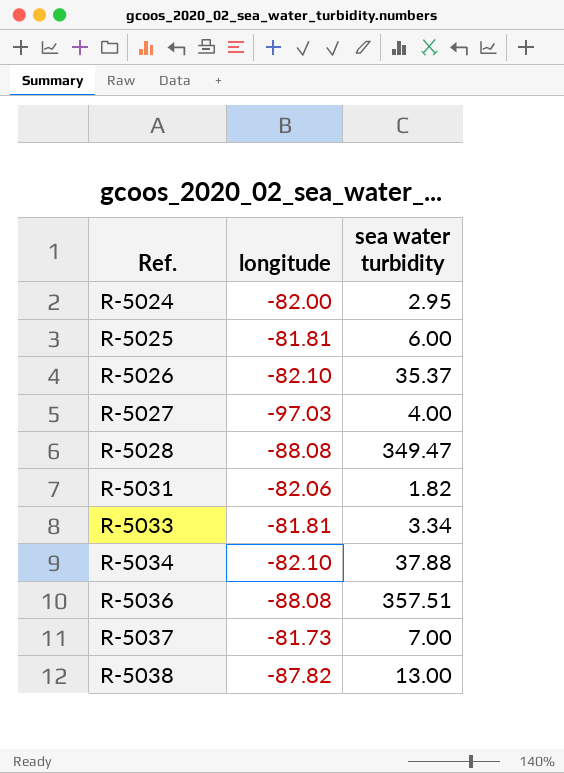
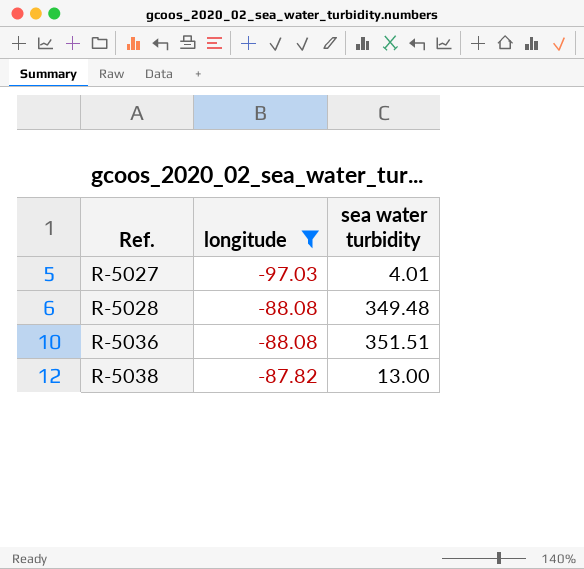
filter: none -> longitude <= -87.82
R-5027 | sea water turbidity: 4.00 -> 4.01
R-5028 | sea water turbidity: 349.47 -> 349.48
R-5036 | sea water turbidity: 357.51 -> 351.51

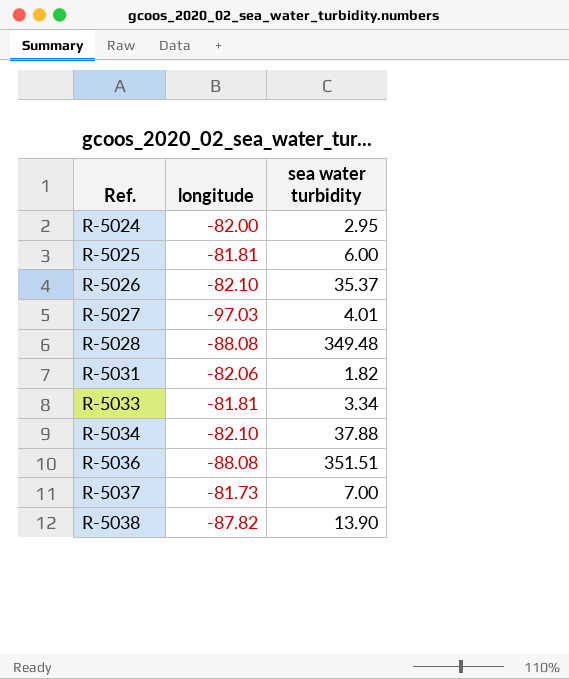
filter: longitude <= -87.82 -> none
R-5038 | sea water turbidity: 13.00 -> 13.90

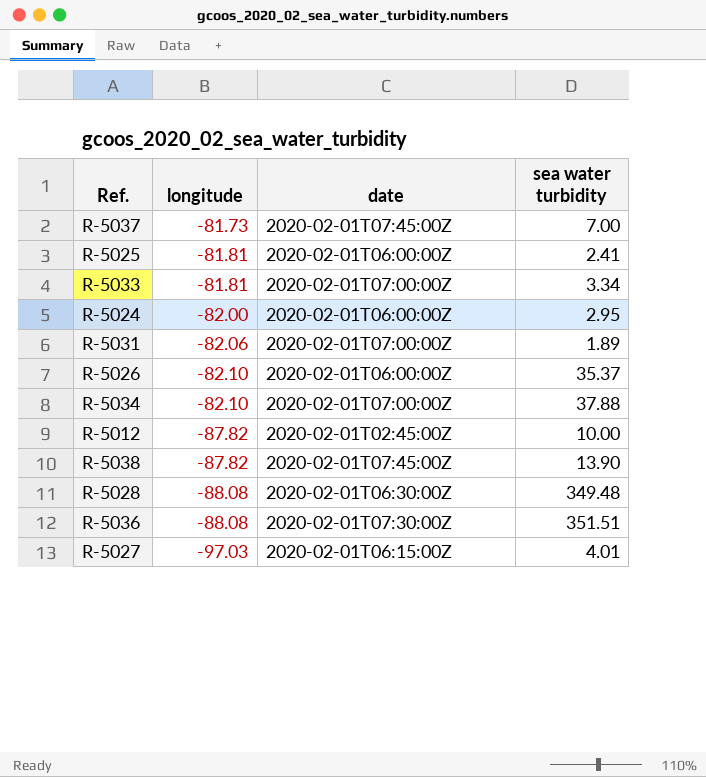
row order: Ref. ascending -> longitude descending
column date | position: none -> 3
R-5025 | sea water turbidity: 6.00 -> 2.41
R-5031 | sea water turbidity: 1.82 -> 1.89
row R-5012: none -> -87.82 | 2020-02-01T02:45:00Z | 10.00

